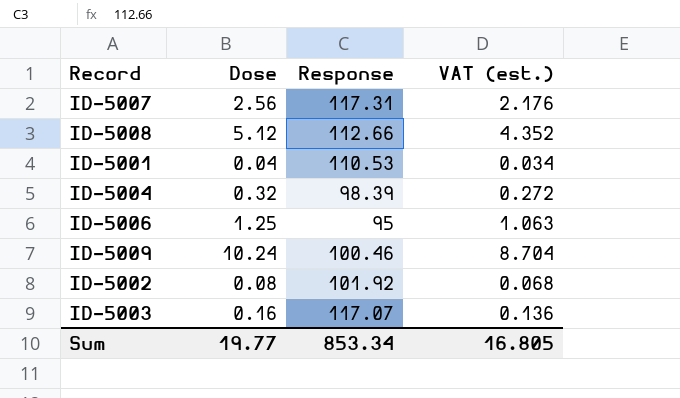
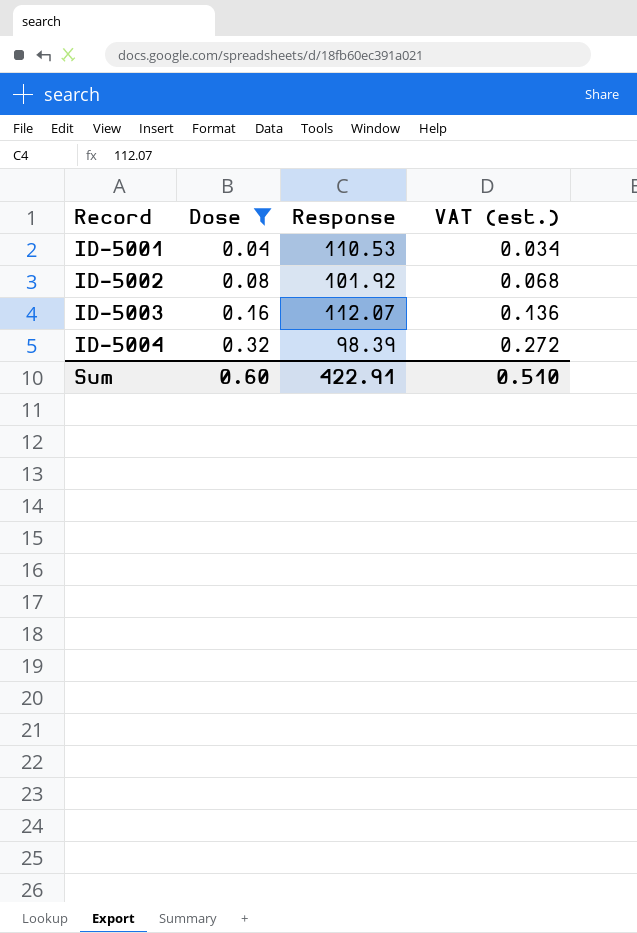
filter: none -> Dose <= 0.32
row order: none -> Record ascending
ID-5003 | Response: 117.07 -> 112.07
Sum | Dose: 19.77 -> 0.60
Sum | Response: 853.34 -> 422.91
Sum | VAT (est.): 16.805 -> 0.510

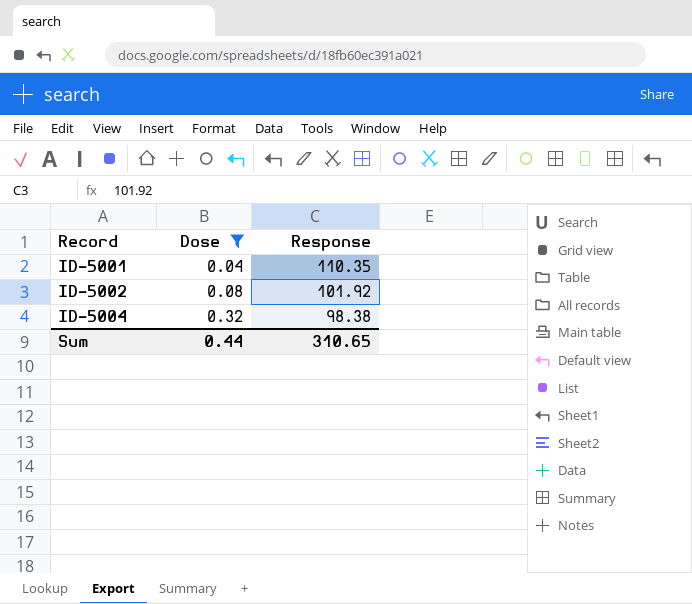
column VAT (est.) | formula: [Dose] * 0.85 -> none
row ID-5003: 0.16 | 112.07 | 0.136 -> none
ID-5001 | Response: 110.53 -> 110.35
ID-5004 | Response: 98.39 -> 98.38
Sum | Dose: 0.60 -> 0.44
Sum | Response: 422.91 -> 310.65

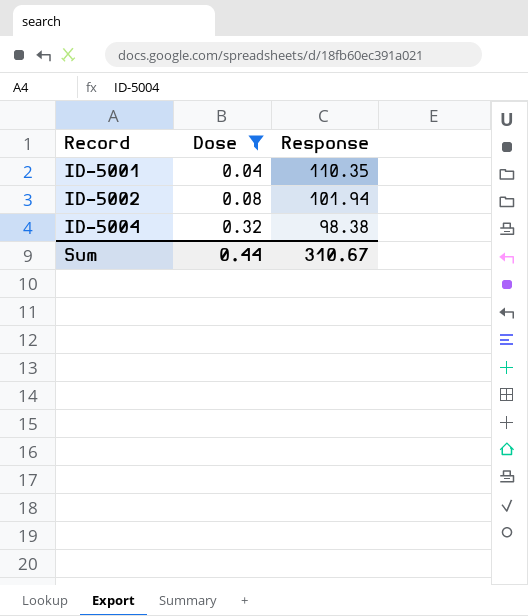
ID-5002 | Response: 101.92 -> 101.94
Sum | Response: 310.65 -> 310.67

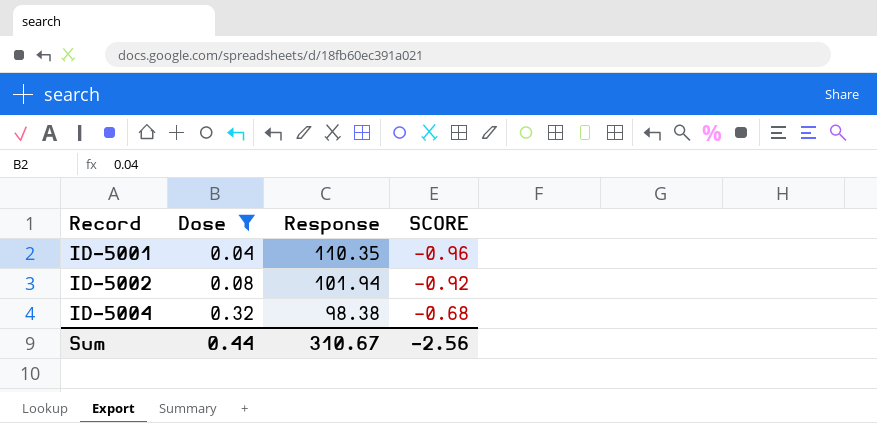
column SCORE | formula: none -> [Dose] - 1

